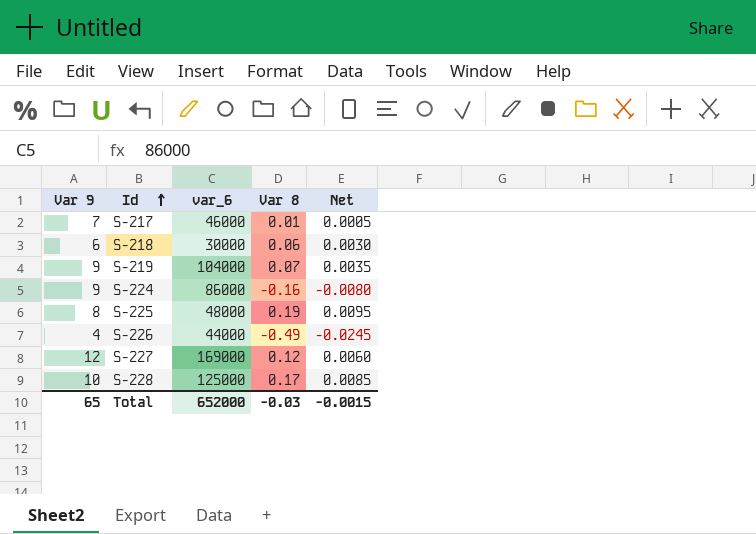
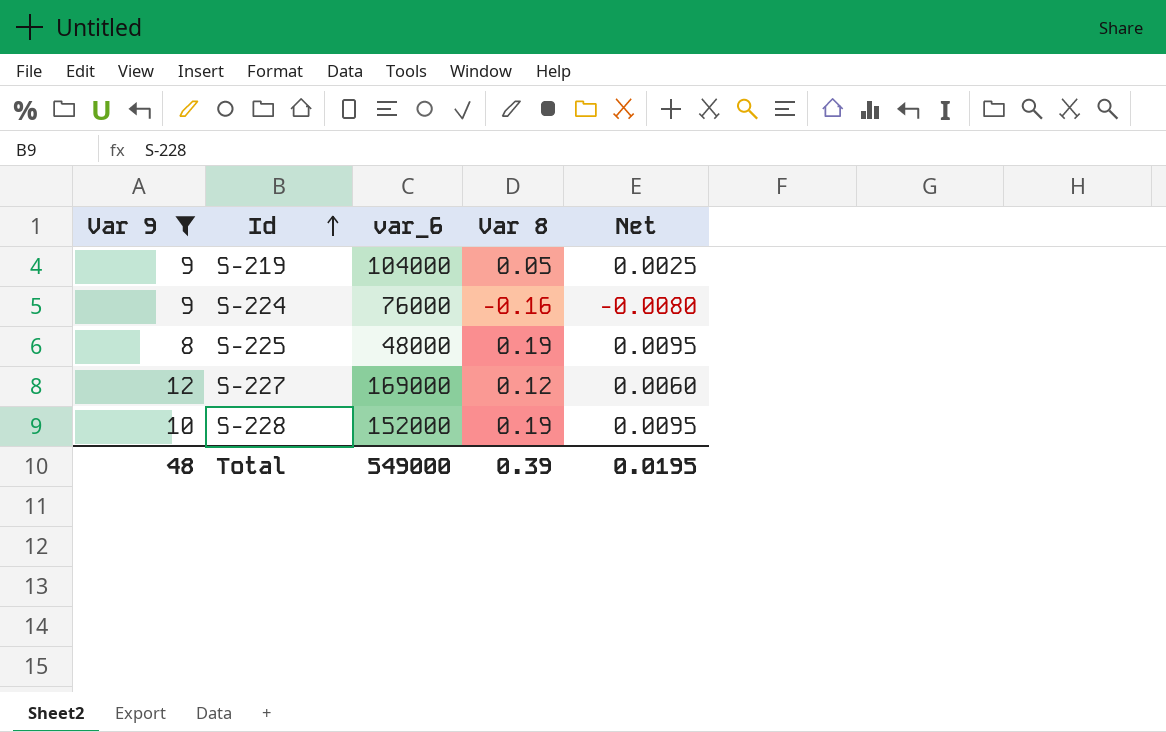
filter: none -> Var 9 >= 8
S-219 | Var 8: 0.07 -> 0.05
S-219 | Net: 0.0035 -> 0.0025
S-224 | var_6: 86000 -> 76000
S-228 | var_6: 125000 -> 152000
S-228 | Var 8: 0.17 -> 0.19
S-228 | Net: 0.0085 -> 0.0095
Total | Var 9: 65 -> 48
Total | var_6: 652000 -> 549000
Total | Var 8: -0.03 -> 0.39
Total | Net: -0.0015 -> 0.0195

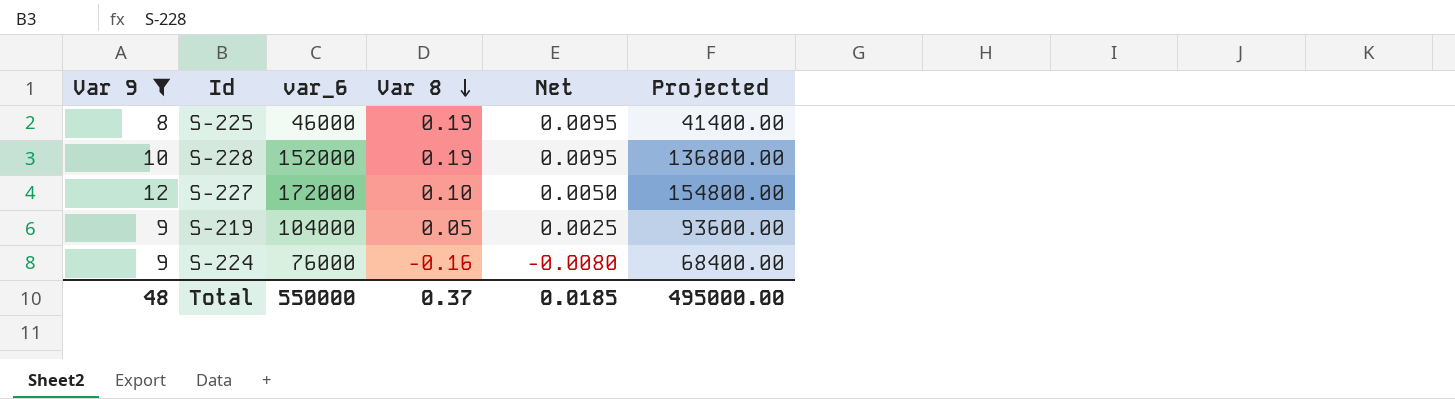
row order: Id ascending -> Var 8 descending
column Projected | formula: none -> [var_6] * 0.9
S-225 | var_6: 48000 -> 46000
S-227 | var_6: 169000 -> 172000
S-227 | Var 8: 0.12 -> 0.10
S-227 | Net: 0.0060 -> 0.0050
Total | var_6: 549000 -> 550000
Total | Var 8: 0.39 -> 0.37
Total | Net: 0.0195 -> 0.0185

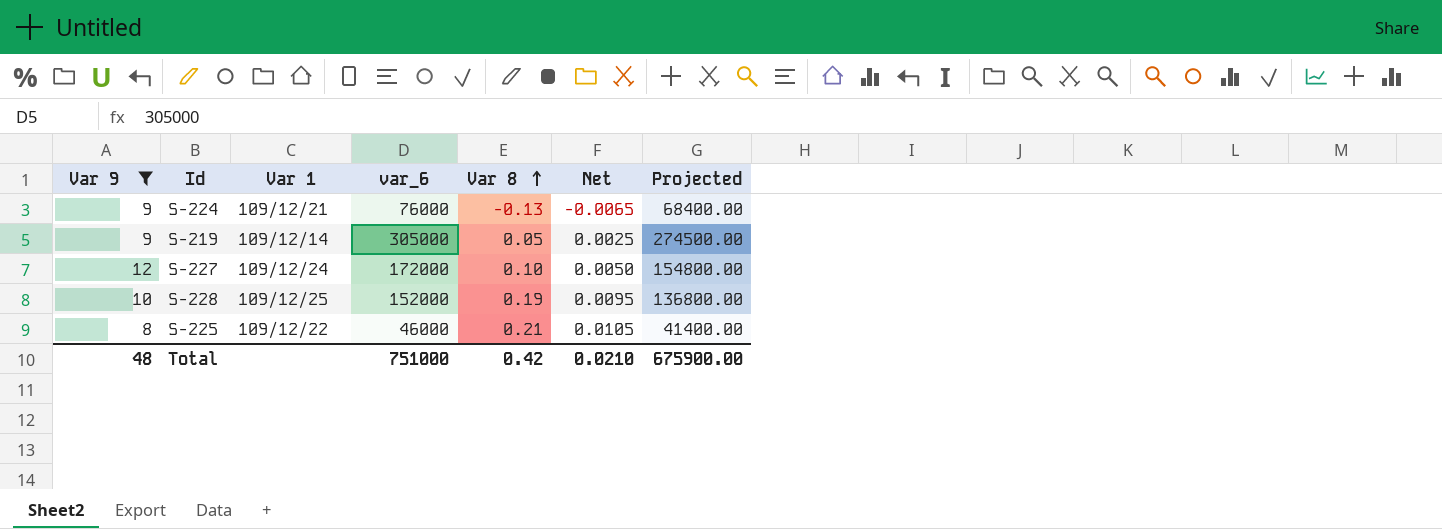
row order: Var 8 descending -> Var 8 ascending
column Var 1 | position: none -> 3
S-224 | Var 8: -0.16 -> -0.13
S-224 | Net: -0.0080 -> -0.0065
S-219 | var_6: 104000 -> 305000
S-219 | Projected: 93600.00 -> 274500.00
S-225 | Var 8: 0.19 -> 0.21
S-225 | Net: 0.0095 -> 0.0105
Total | var_6: 550000 -> 751000
Total | Var 8: 0.37 -> 0.42
Total | Net: 0.0185 -> 0.0210
Total | Projected: 495000.00 -> 675900.00

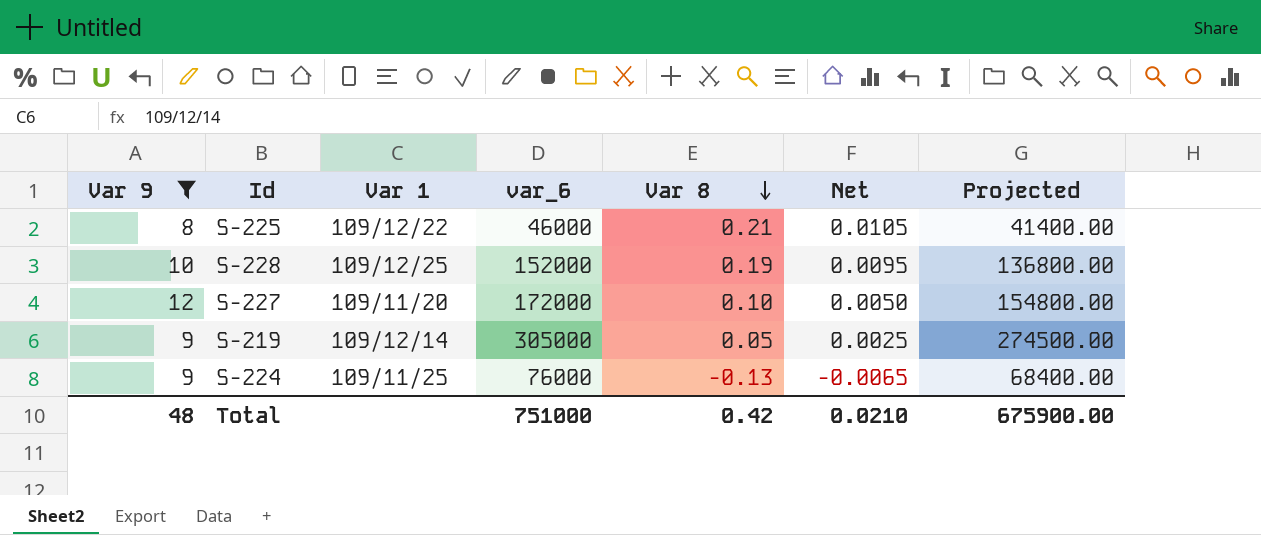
row order: Var 8 ascending -> Var 8 descending
S-227 | Var 1: 109/12/24 -> 109/11/20
S-224 | Var 1: 109/12/21 -> 109/11/25

